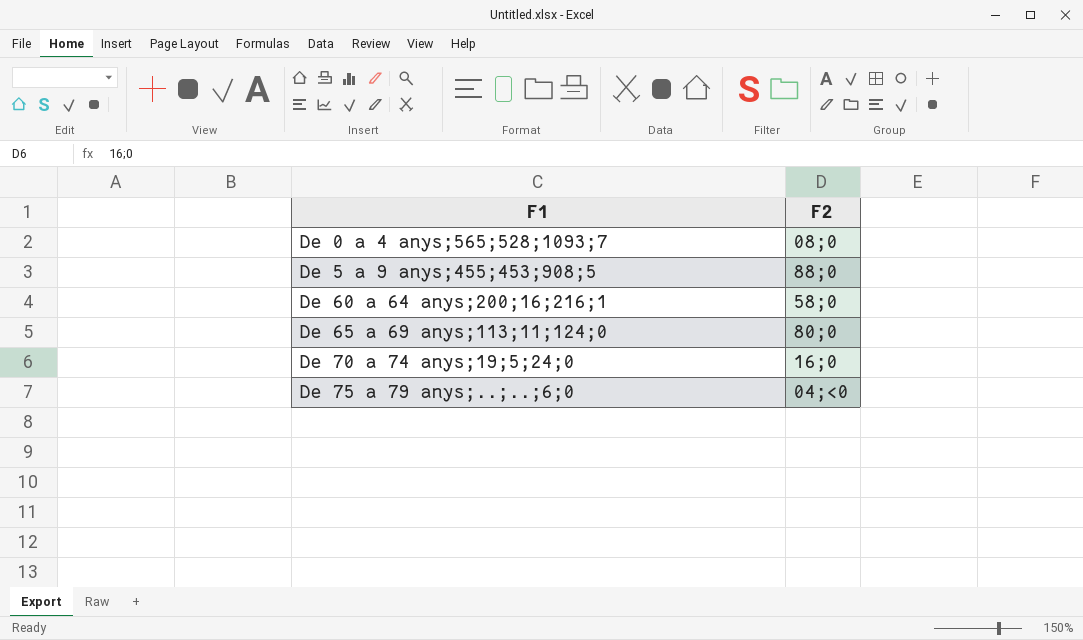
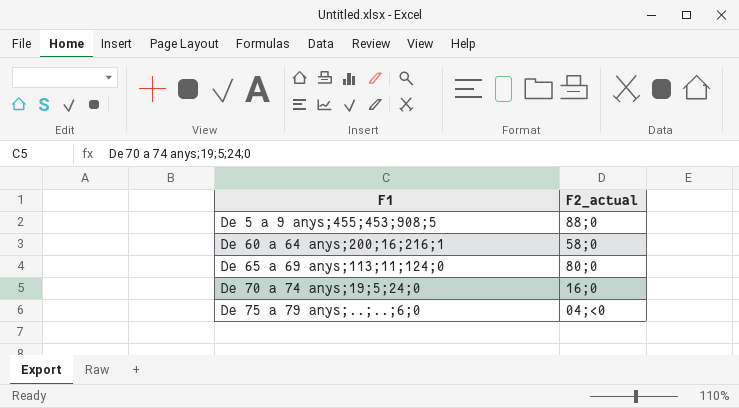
column name: F2 -> F2_actual
row De 0 a 4 anys;565;528;1093;7: 08;0 -> none

